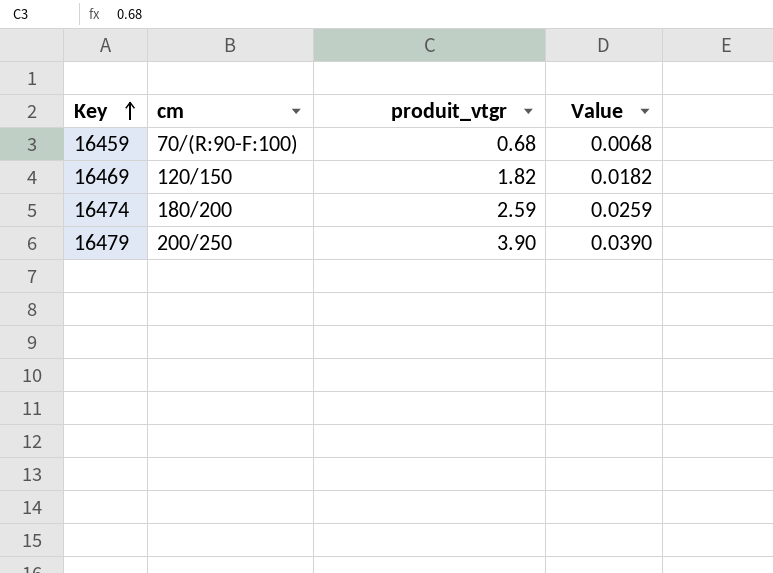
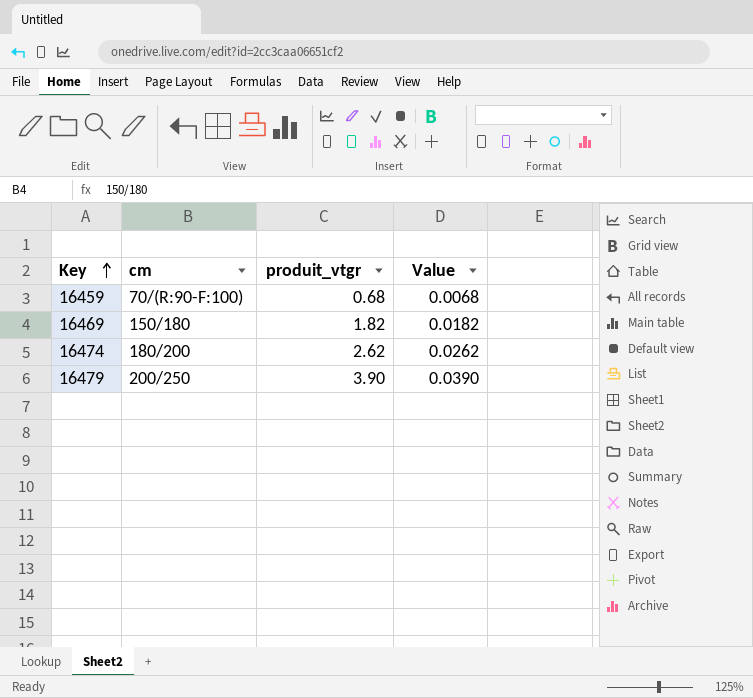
16469 | cm: 120/150 -> 150/180
16474 | produit_vtgr: 2.59 -> 2.62
16474 | Value: 0.0259 -> 0.0262

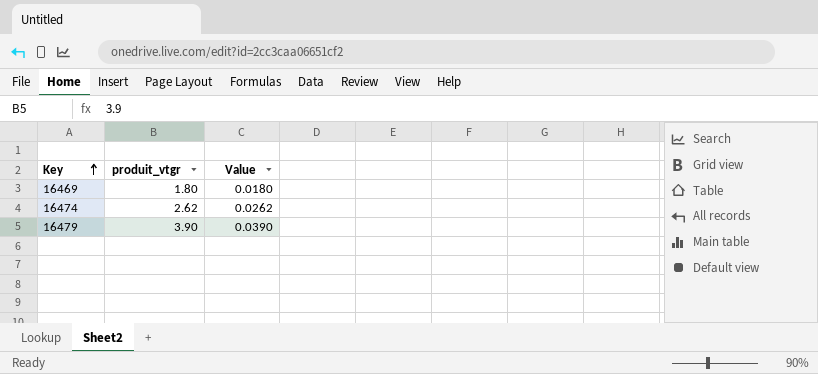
column cm | position: 2 -> none
row 16459: 70/(R:90-F:100) | 0.68 | 0.0068 -> none
16469 | produit_vtgr: 1.82 -> 1.80
16469 | Value: 0.0182 -> 0.0180

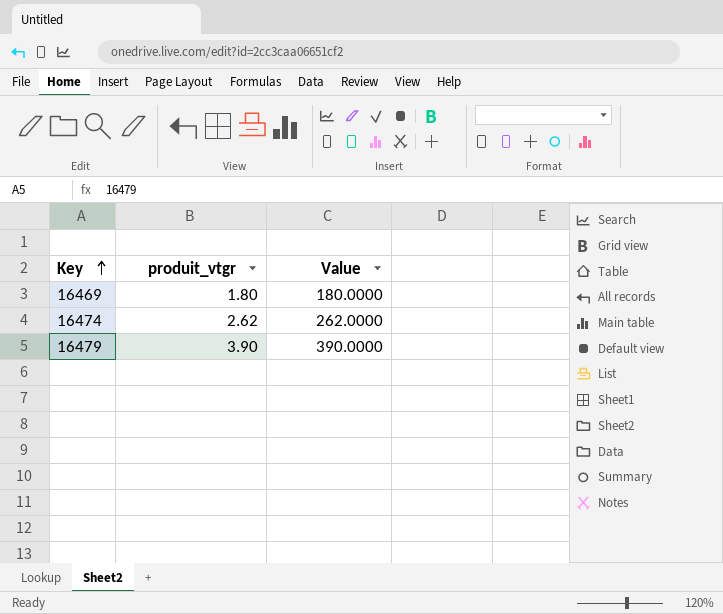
column Value | formula: [produit_vtgr] * 0.01 -> [produit_vtgr] * 100

